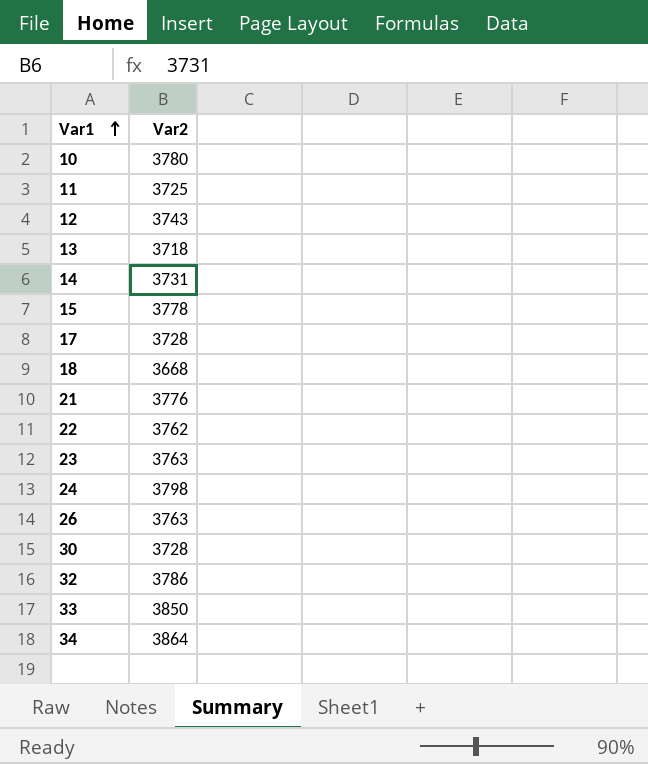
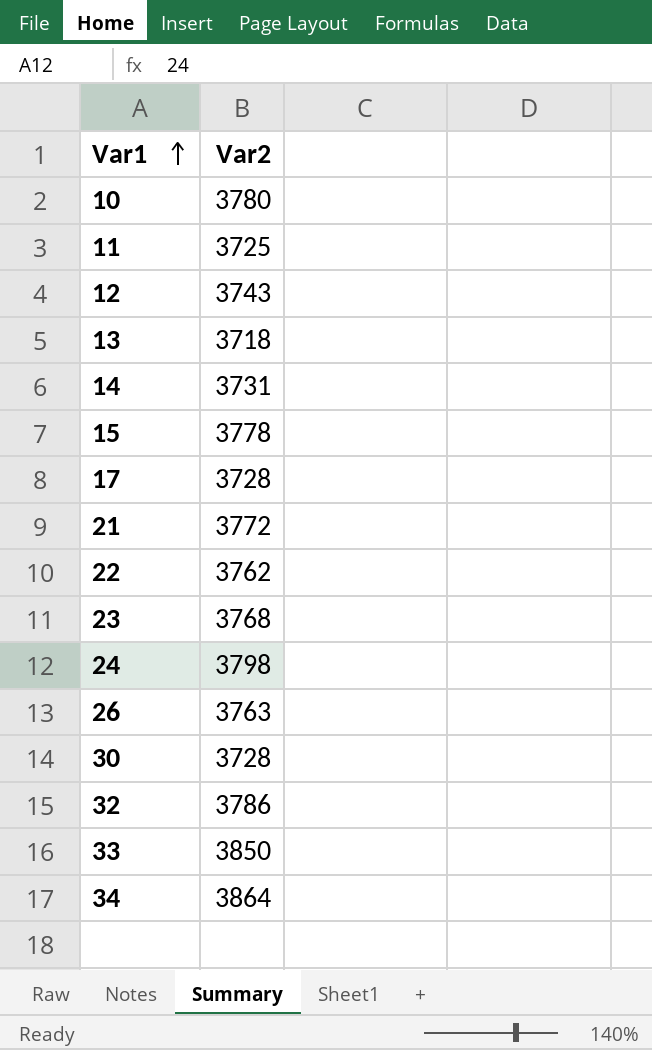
row 18: 3668 -> none
21 | Var2: 3776 -> 3772
23 | Var2: 3763 -> 3768

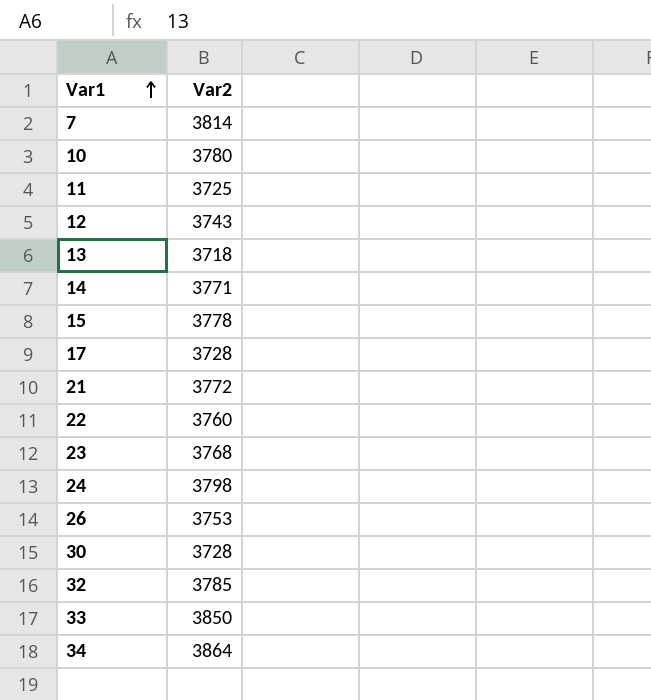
row 7: none -> 3814
14 | Var2: 3731 -> 3771
22 | Var2: 3762 -> 3760
26 | Var2: 3763 -> 3753
32 | Var2: 3786 -> 3785

